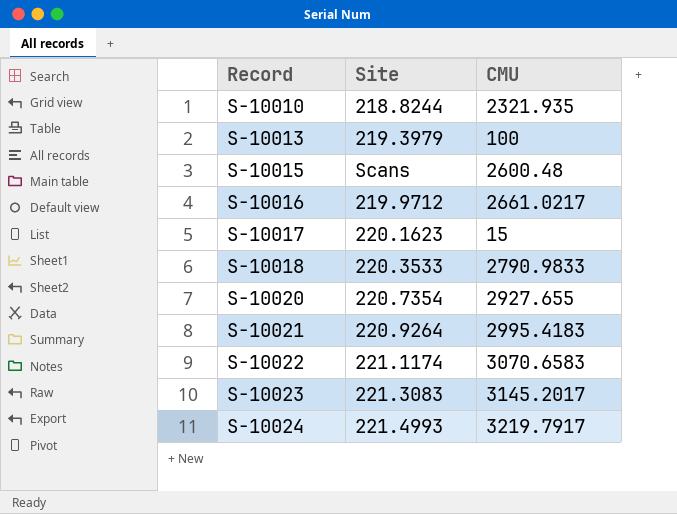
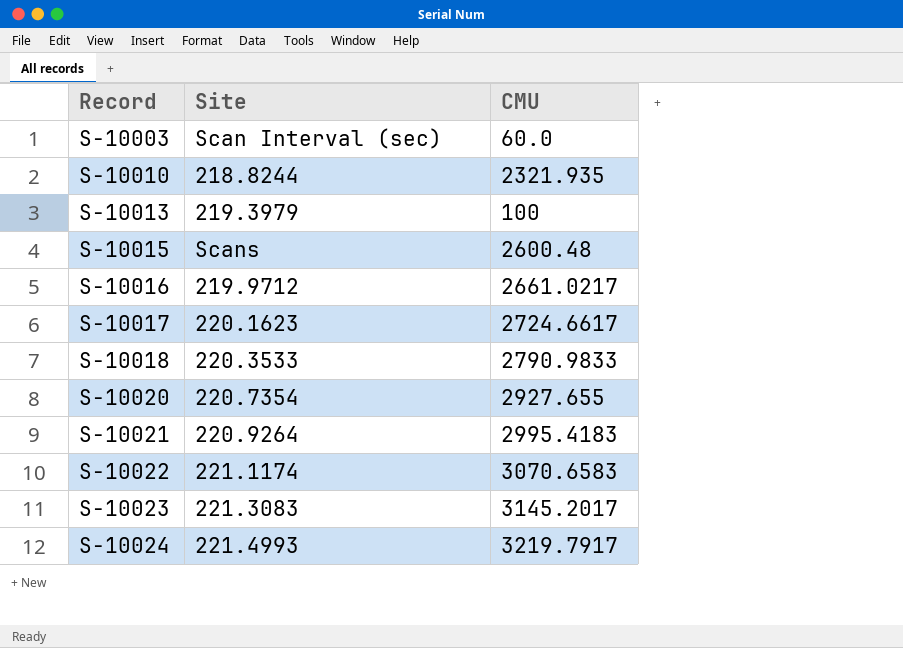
row S-10003: none -> Scan Interval (sec) | 60.0
S-10017 | CMU: 15 -> 2724.6617

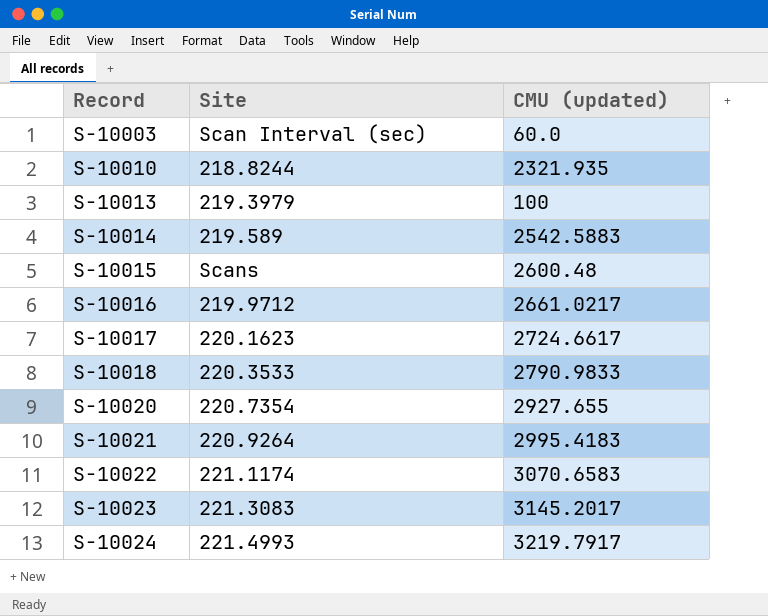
column name: CMU -> CMU (updated)
row S-10014: none -> 219.589 | 2542.5883

